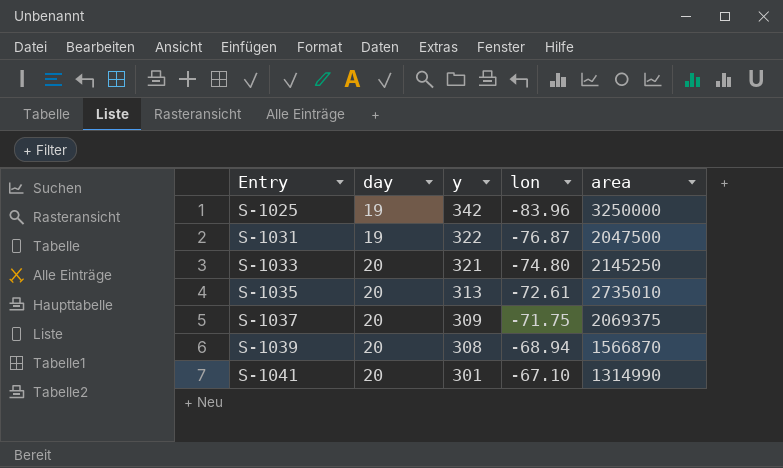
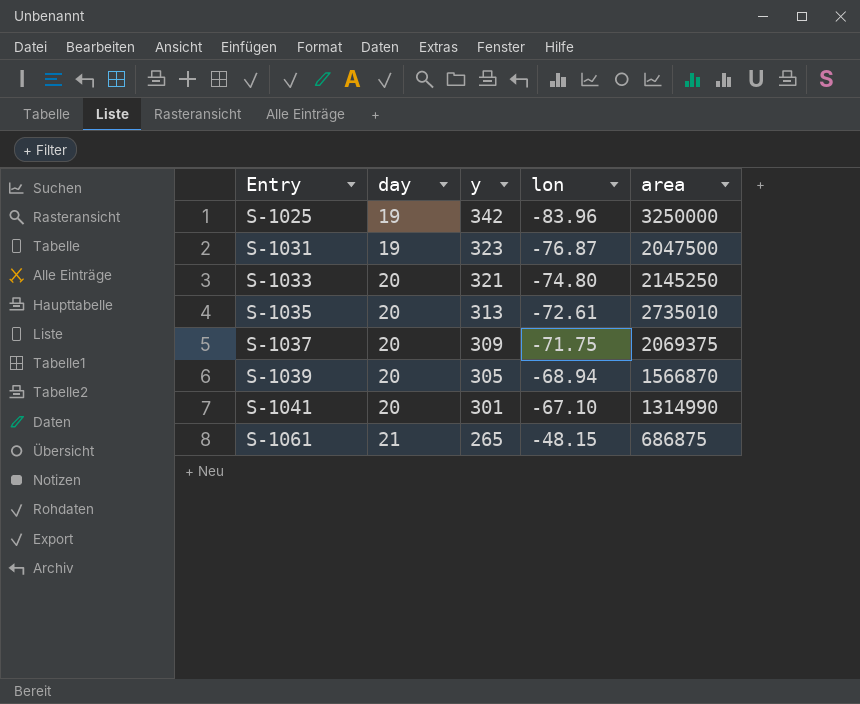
S-1031 | y: 322 -> 323
S-1039 | y: 308 -> 305
row S-1061: none -> 21 | 265 | -48.15 | 686875

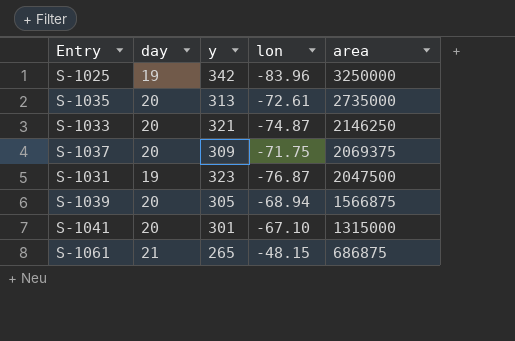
row order: Entry ascending -> area descending
S-1035 | area: 2735010 -> 2735000
S-1033 | lon: -74.80 -> -74.87
S-1033 | area: 2145250 -> 2146250
S-1039 | area: 1566870 -> 1566875
S-1041 | area: 1314990 -> 1315000

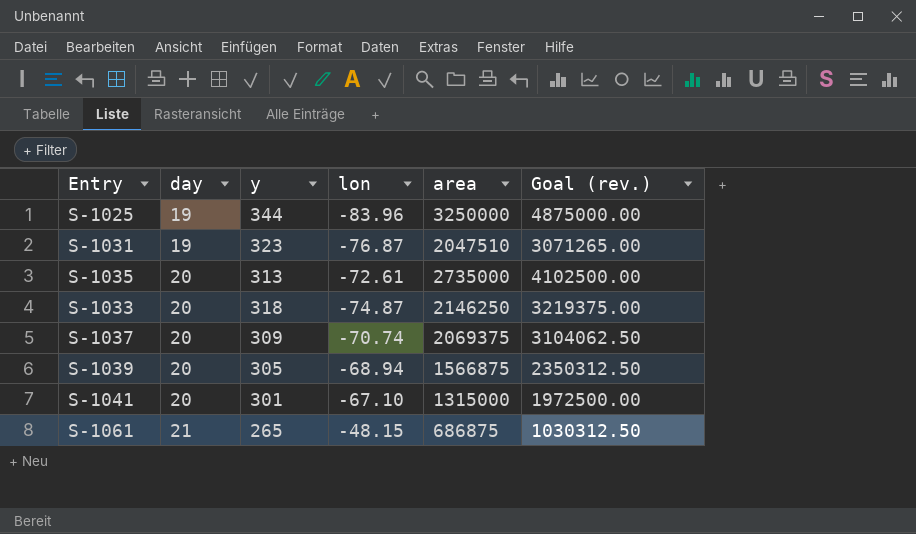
row order: area descending -> day ascending
column Goal (rev.) | formula: none -> [area] * 1.5
S-1025 | y: 342 -> 344
S-1031 | area: 2047500 -> 2047510
S-1033 | y: 321 -> 318
S-1037 | lon: -71.75 -> -70.74

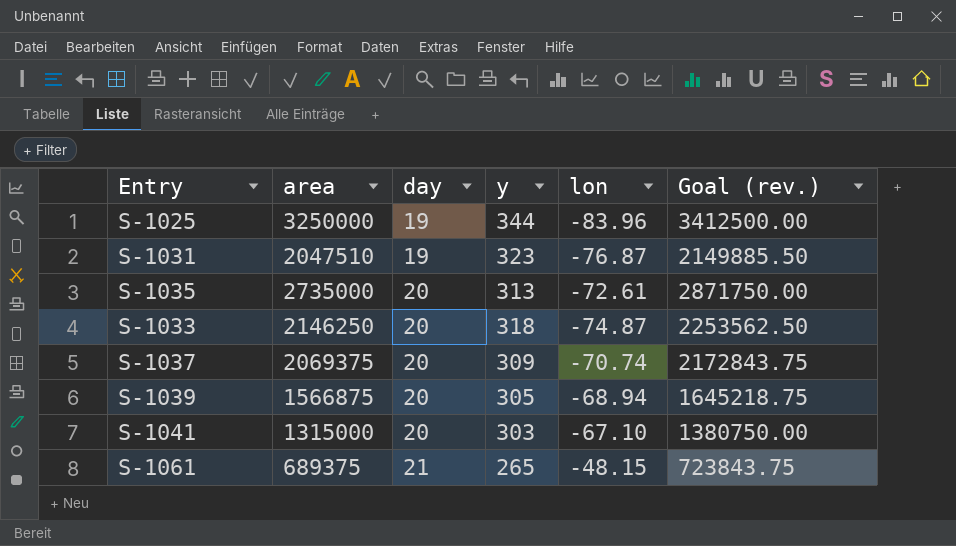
column area | position: 5 -> 2
column Goal (rev.) | formula: [area] * 1.5 -> [area] * 1.05
S-1041 | y: 301 -> 303
S-1061 | area: 686875 -> 689375

